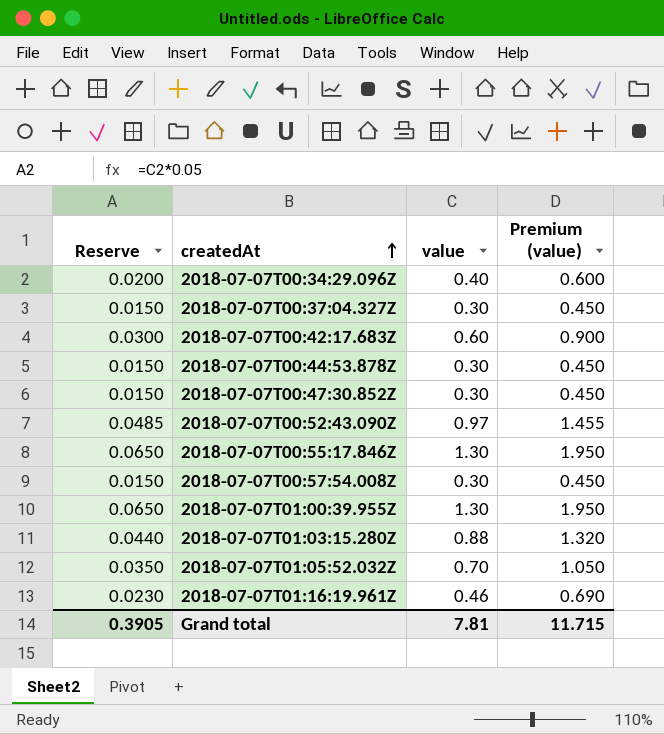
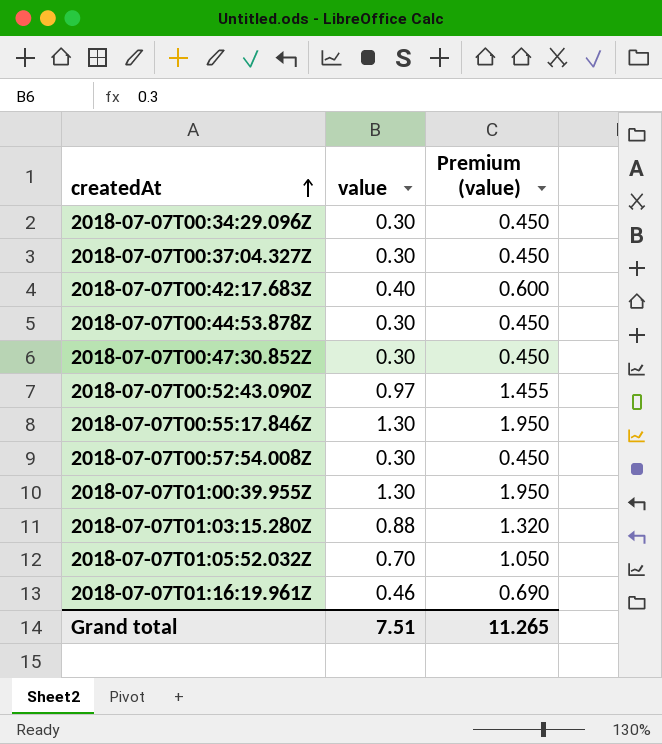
column Reserve | formula: [value] * 0.05 -> none
2018-07-07T00:34:29.096Z | value: 0.40 -> 0.30
2018-07-07T00:34:29.096Z | Premium (value): 0.600 -> 0.450
2018-07-07T00:42:17.683Z | value: 0.60 -> 0.40
2018-07-07T00:42:17.683Z | Premium (value): 0.900 -> 0.600
Grand total | value: 7.81 -> 7.51
Grand total | Premium (value): 11.715 -> 11.265

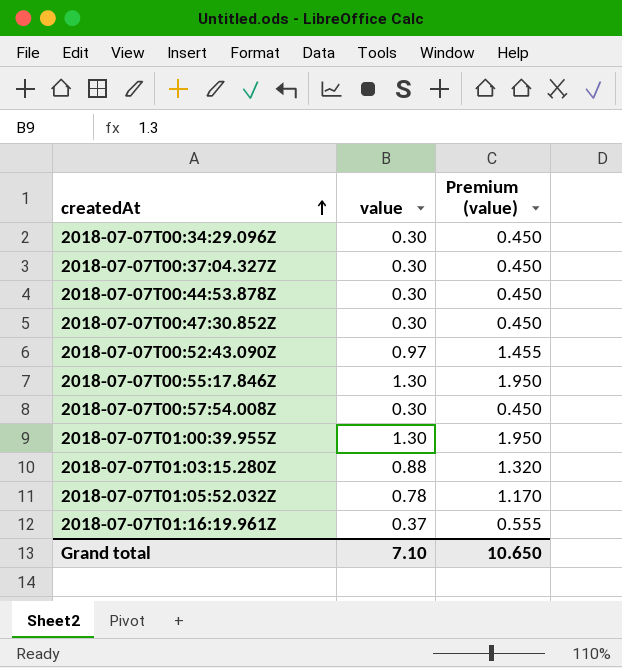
row 2018-07-07T00:42:17.683Z: 0.40 | 0.600 -> none
2018-07-07T01:05:52.032Z | value: 0.70 -> 0.78
2018-07-07T01:05:52.032Z | Premium (value): 1.050 -> 1.170
2018-07-07T01:16:19.961Z | value: 0.46 -> 0.37
2018-07-07T01:16:19.961Z | Premium (value): 0.690 -> 0.555
Grand total | value: 7.51 -> 7.10
Grand total | Premium (value): 11.265 -> 10.650

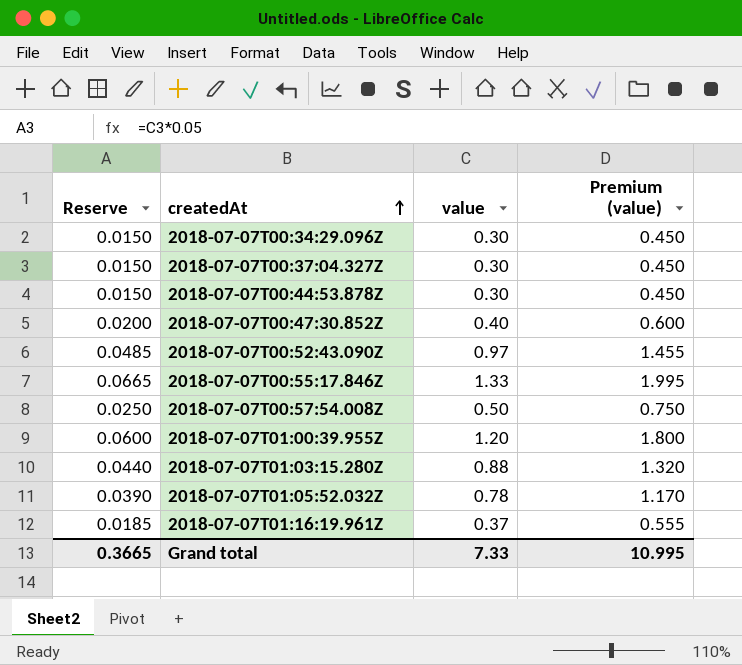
column Reserve | formula: none -> [value] * 0.05
2018-07-07T00:47:30.852Z | value: 0.30 -> 0.40
2018-07-07T00:47:30.852Z | Premium (value): 0.450 -> 0.600
2018-07-07T00:55:17.846Z | value: 1.30 -> 1.33
2018-07-07T00:55:17.846Z | Premium (value): 1.950 -> 1.995
2018-07-07T00:57:54.008Z | value: 0.30 -> 0.50
2018-07-07T00:57:54.008Z | Premium (value): 0.450 -> 0.750
2018-07-07T01:00:39.955Z | value: 1.30 -> 1.20
2018-07-07T01:00:39.955Z | Premium (value): 1.950 -> 1.800
Grand total | value: 7.10 -> 7.33
Grand total | Premium (value): 10.650 -> 10.995

